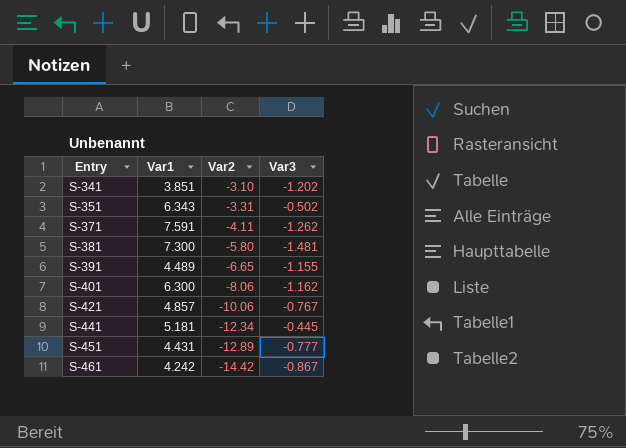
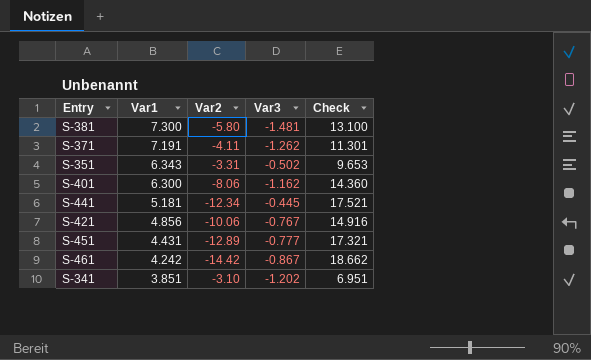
row order: Entry ascending -> Var1 descending
column Check | formula: none -> [Var1] - [Var2]
row S-391: 4.489 | -6.65 | -1.155 -> none
S-371 | Var1: 7.591 -> 7.191
S-421 | Var1: 4.857 -> 4.856

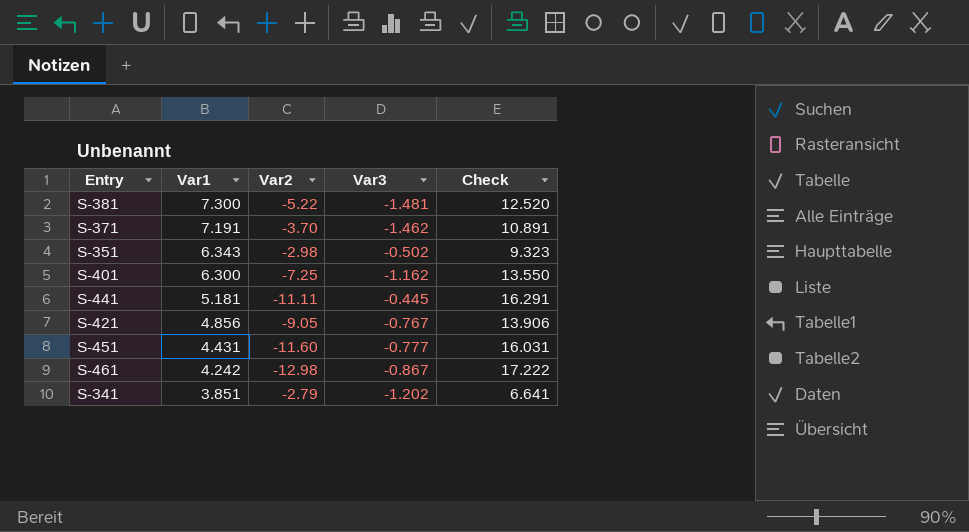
S-381 | Var2: -5.80 -> -5.22
S-381 | Check: 13.100 -> 12.520
S-371 | Var2: -4.11 -> -3.70
S-371 | Var3: -1.262 -> -1.462
S-371 | Check: 11.301 -> 10.891
S-351 | Var2: -3.31 -> -2.98
S-351 | Check: 9.653 -> 9.323
S-401 | Var2: -8.06 -> -7.25
S-401 | Check: 14.360 -> 13.550
S-441 | Var2: -12.34 -> -11.11
S-441 | Check: 17.521 -> 16.291
S-421 | Var2: -10.06 -> -9.05
S-421 | Check: 14.916 -> 13.906
S-451 | Var2: -12.89 -> -11.60
S-451 | Check: 17.321 -> 16.031
S-461 | Var2: -14.42 -> -12.98
S-461 | Check: 18.662 -> 17.222
S-341 | Var2: -3.10 -> -2.79
S-341 | Check: 6.951 -> 6.641

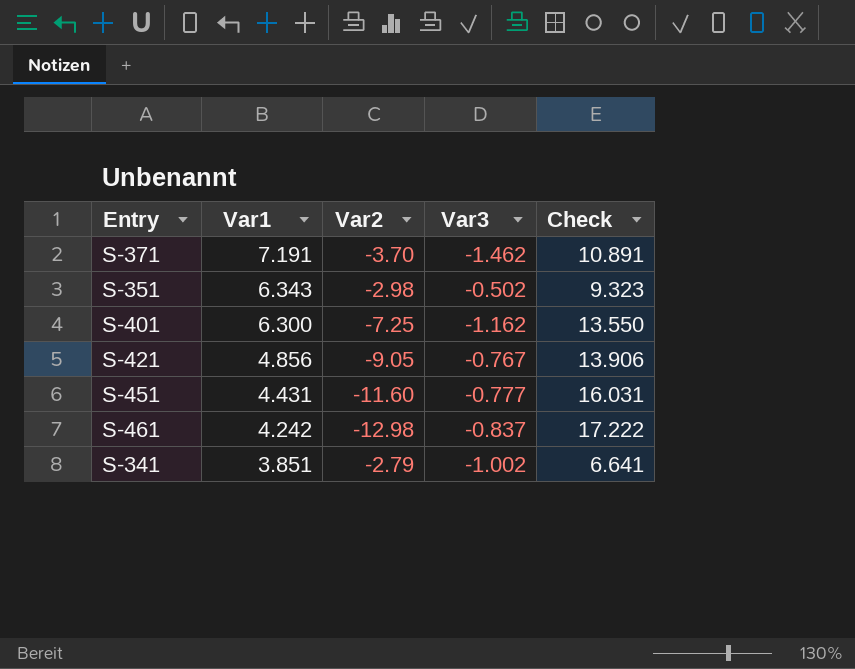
row S-381: 7.300 | -5.22 | -1.481 | 12.520 -> none
row S-441: 5.181 | -11.11 | -0.445 | 16.291 -> none
S-461 | Var3: -0.867 -> -0.837
S-341 | Var3: -1.202 -> -1.002

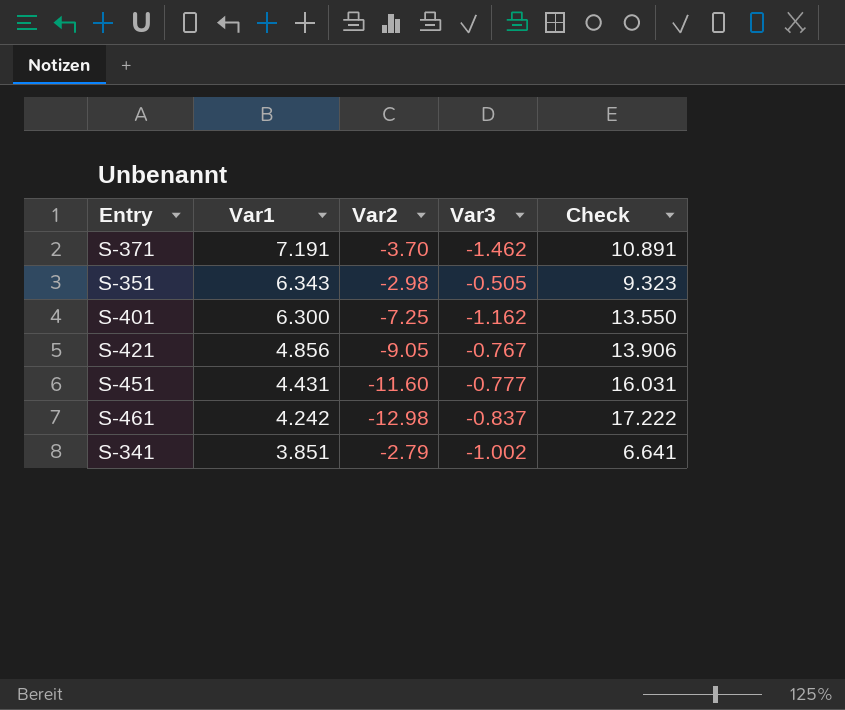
S-351 | Var3: -0.502 -> -0.505

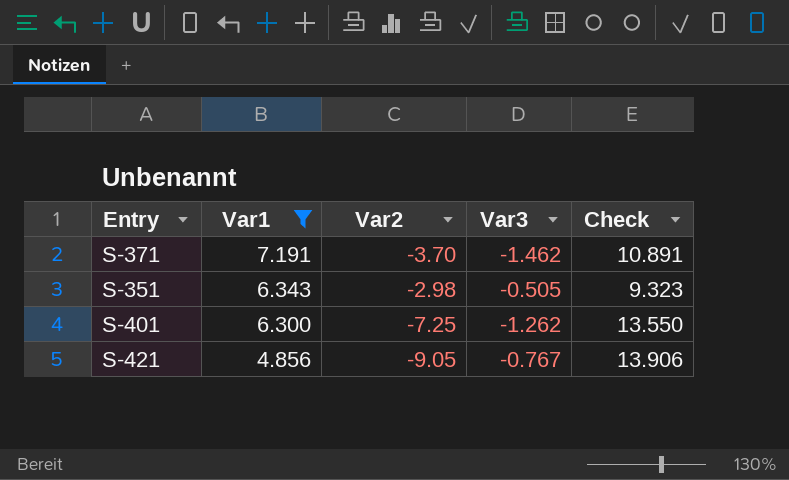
filter: none -> Var1 >= 4.856
S-401 | Var3: -1.162 -> -1.262

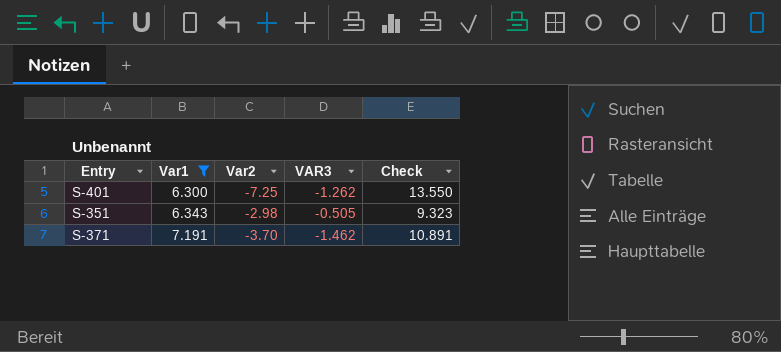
row order: Var1 descending -> Var1 ascending
column name: Var3 -> VAR3
row S-421: 4.856 | -9.05 | -0.767 | 13.906 -> none

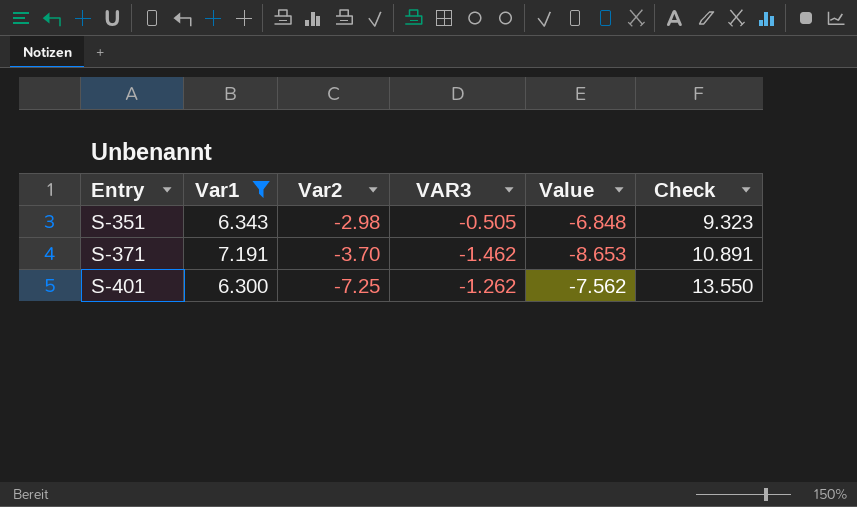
row order: Var1 ascending -> Entry ascending
column Value | formula: none -> [VAR3] - [Var1]

